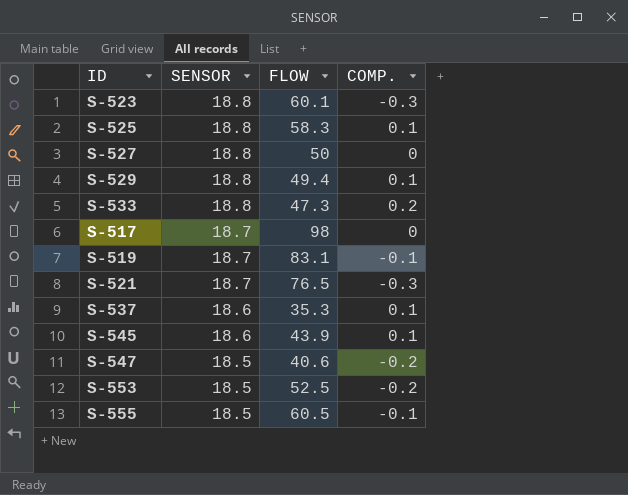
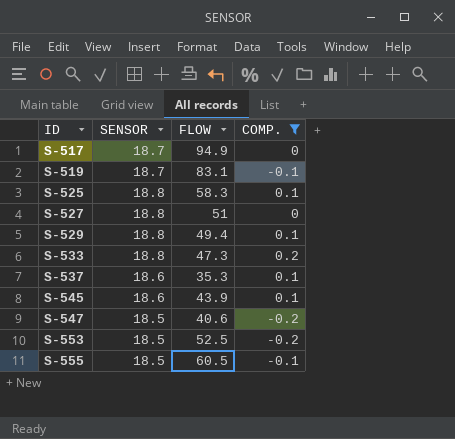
filter: none -> COMP. != -0.3
row order: SENSOR descending -> ID ascending
S-517 | FLOW: 98 -> 94.9
S-527 | FLOW: 50 -> 51

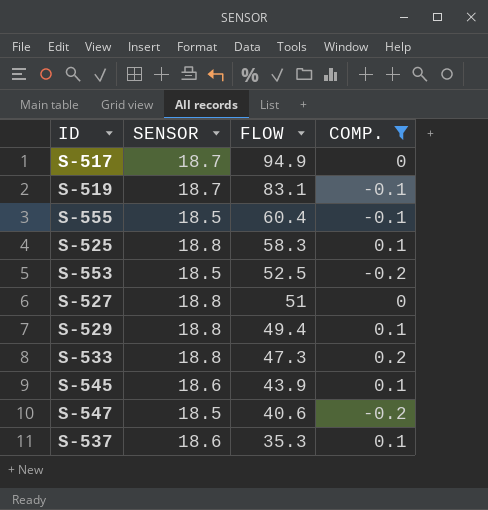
row order: ID ascending -> FLOW descending
S-555 | FLOW: 60.5 -> 60.4

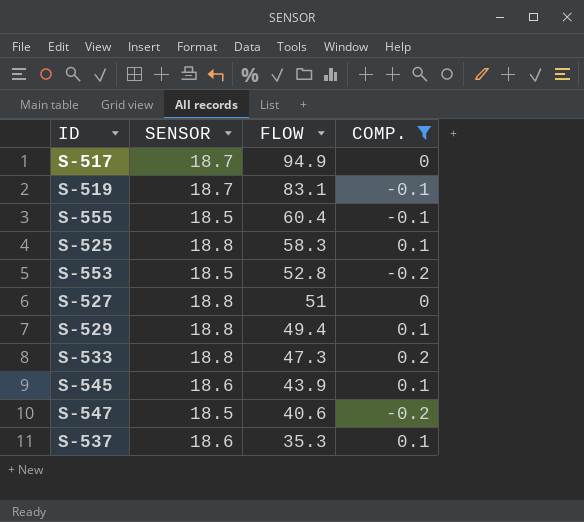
S-553 | FLOW: 52.5 -> 52.8

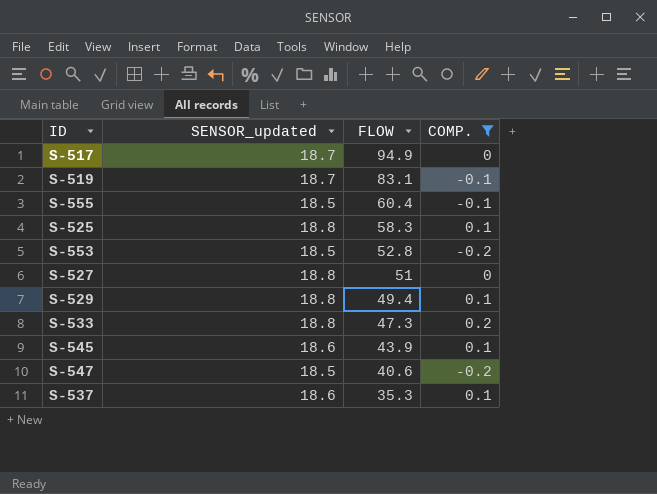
column name: SENSOR -> SENSOR_updated

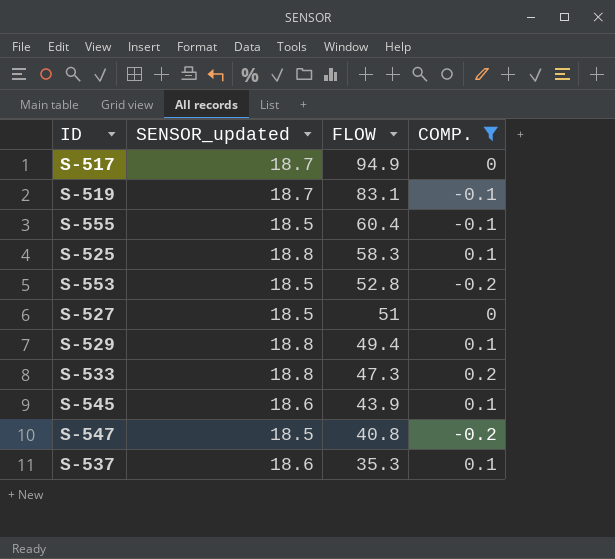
S-527 | SENSOR_updated: 18.8 -> 18.5
S-547 | FLOW: 40.6 -> 40.8

